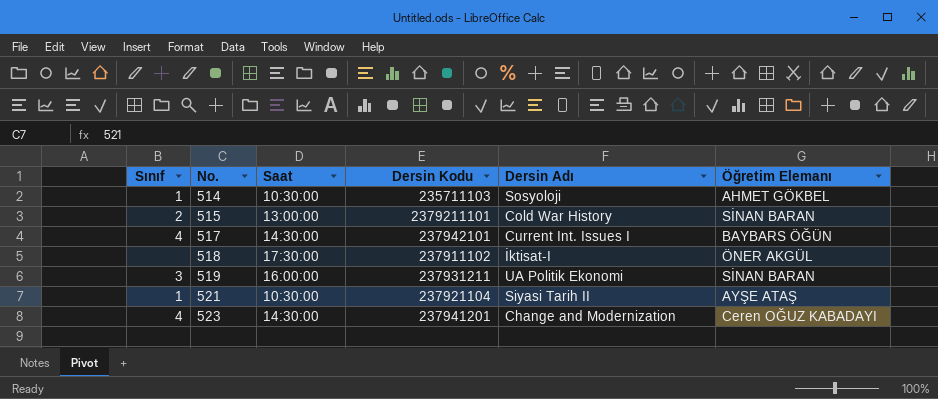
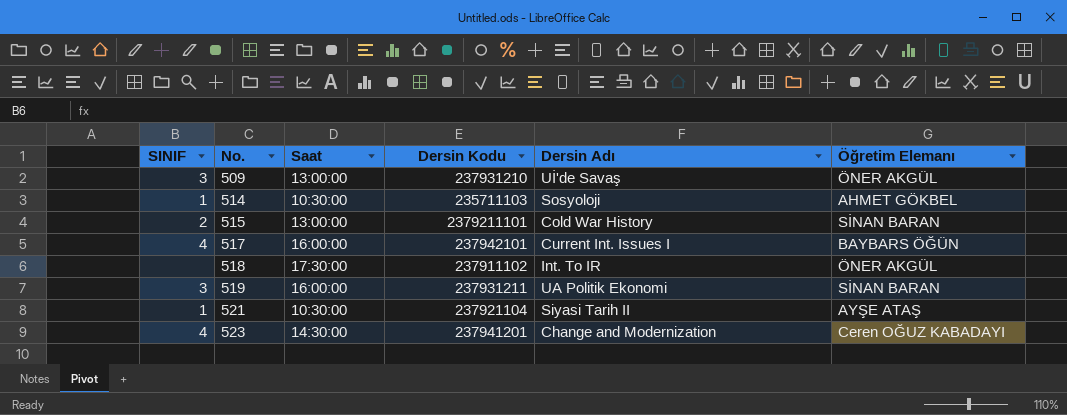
column name: Sınıf -> SINIF
row 509: none -> 3 | 13:00:00 | 237931210 | Uİ'de Savaş | ÖNER AKGÜL
517 | Saat: 14:30:00 -> 16:00:00
518 | Dersin Adı: İktisat-I -> Int. To IR

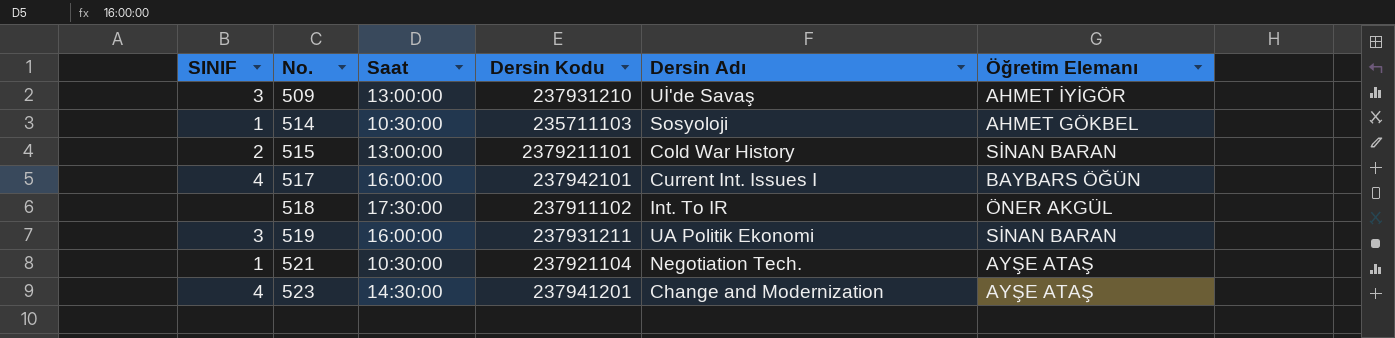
509 | Öğretim Elemanı: ÖNER AKGÜL -> AHMET İYİGÖR
521 | Dersin Adı: Siyasi Tarih II -> Negotiation Tech.
523 | Öğretim Elemanı: Ceren OĞUZ KABADAYI -> AYŞE ATAŞ

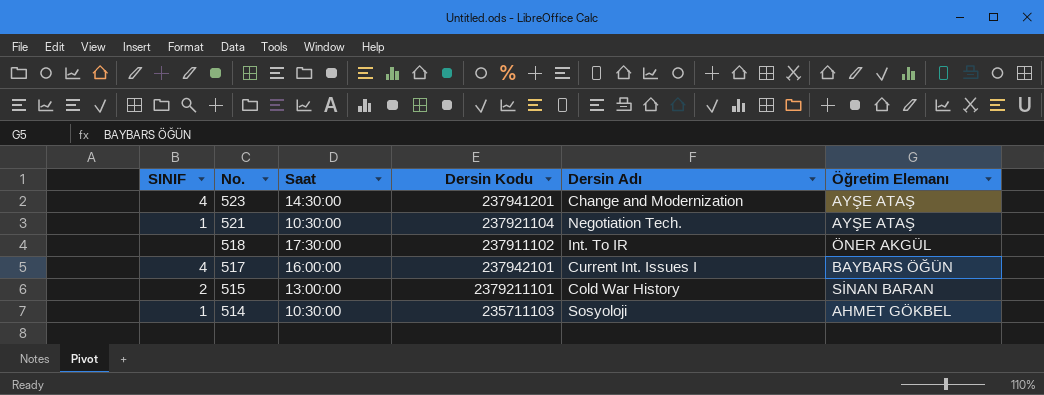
row order: No. ascending -> No. descending
row 509: 3 | 13:00:00 | 237931210 | Uİ'de Savaş | AHMET İYİGÖR -> none
row 519: 3 | 16:00:00 | 237931211 | UA Politik Ekonomi | SİNAN BARAN -> none

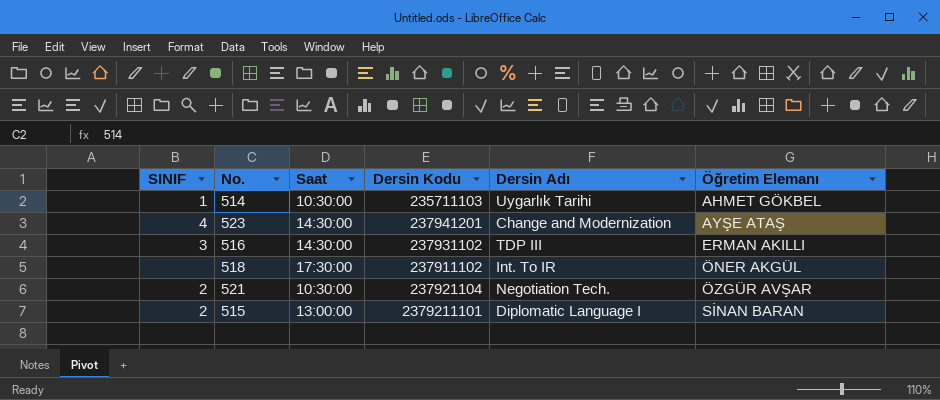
row order: No. descending -> Öğretim Elemanı ascending
row 517: 4 | 16:00:00 | 237942101 | Current Int. Issues I | BAYBARS ÖĞÜN -> none
514 | Dersin Adı: Sosyoloji -> Uygarlık Tarihi
row 516: none -> 3 | 14:30:00 | 237931102 | TDP III | ERMAN AKILLI
521 | SINIF: 1 -> 2
521 | Öğretim Elemanı: AYŞE ATAŞ -> ÖZGÜR AVŞAR
515 | Dersin Adı: Cold War History -> Diplomatic Language I

